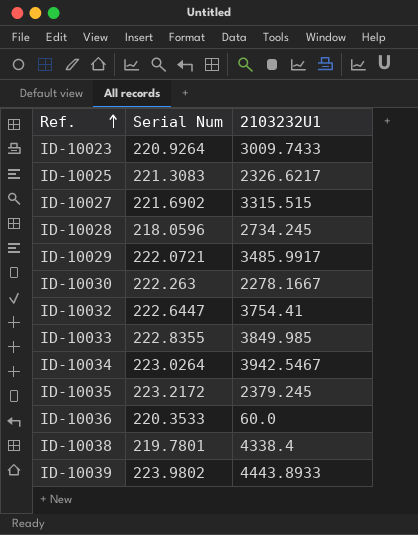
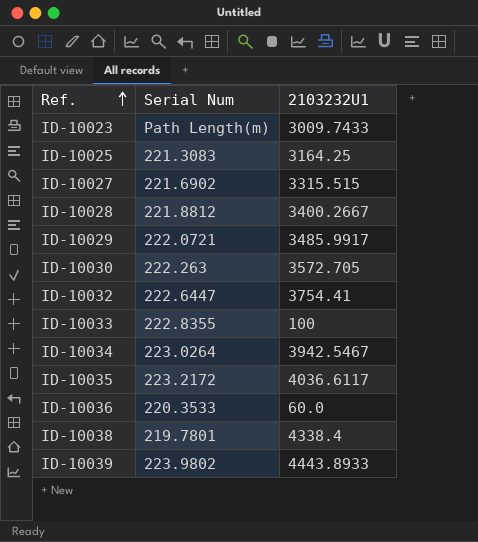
ID-10023 | Serial Num: 220.9264 -> Path Length(m)
ID-10025 | 2103232U1: 2326.6217 -> 3164.25
ID-10028 | Serial Num: 218.0596 -> 221.8812
ID-10028 | 2103232U1: 2734.245 -> 3400.2667
ID-10030 | 2103232U1: 2278.1667 -> 3572.705
ID-10033 | 2103232U1: 3849.985 -> 100
ID-10035 | 2103232U1: 2379.245 -> 4036.6117

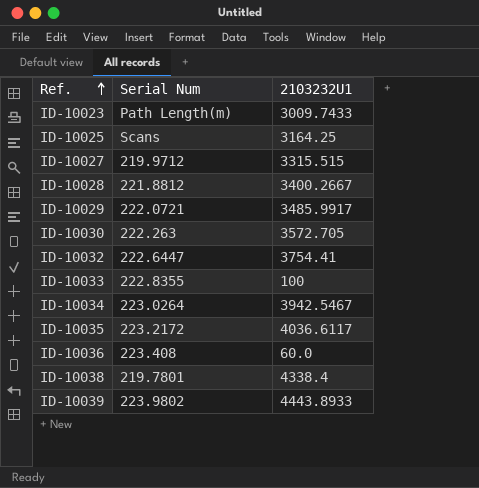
ID-10025 | Serial Num: 221.3083 -> Scans
ID-10027 | Serial Num: 221.6902 -> 219.9712
ID-10036 | Serial Num: 220.3533 -> 223.408

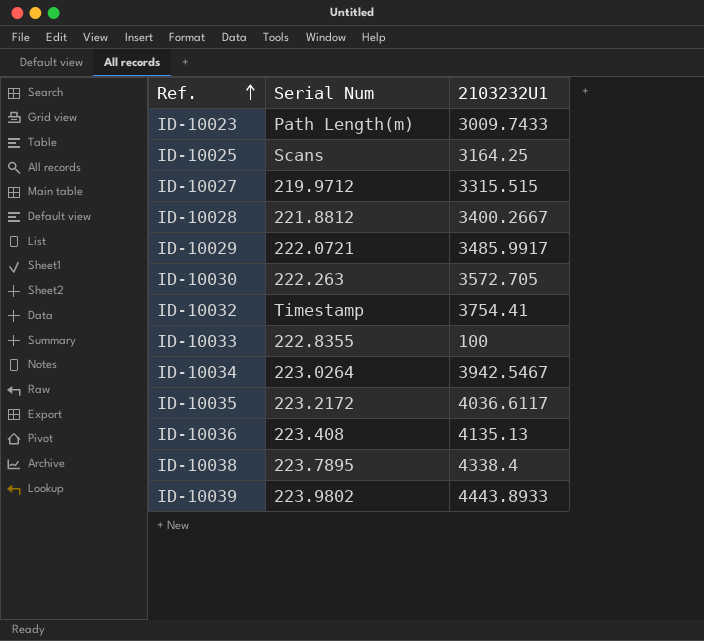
ID-10032 | Serial Num: 222.6447 -> Timestamp
ID-10036 | 2103232U1: 60.0 -> 4135.13
ID-10038 | Serial Num: 219.7801 -> 223.7895

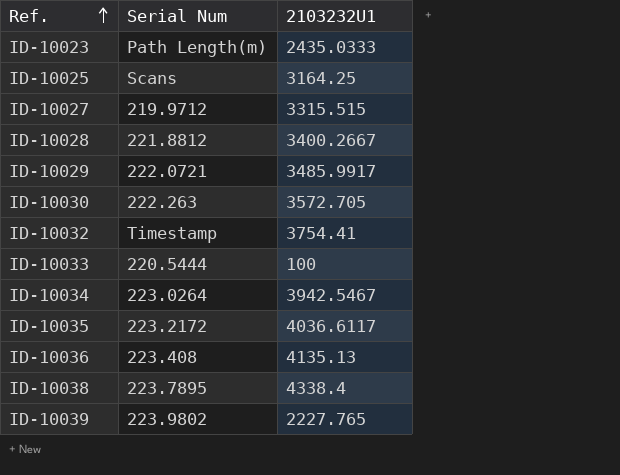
ID-10023 | 2103232U1: 3009.7433 -> 2435.0333
ID-10033 | Serial Num: 222.8355 -> 220.5444
ID-10039 | 2103232U1: 4443.8933 -> 2227.765

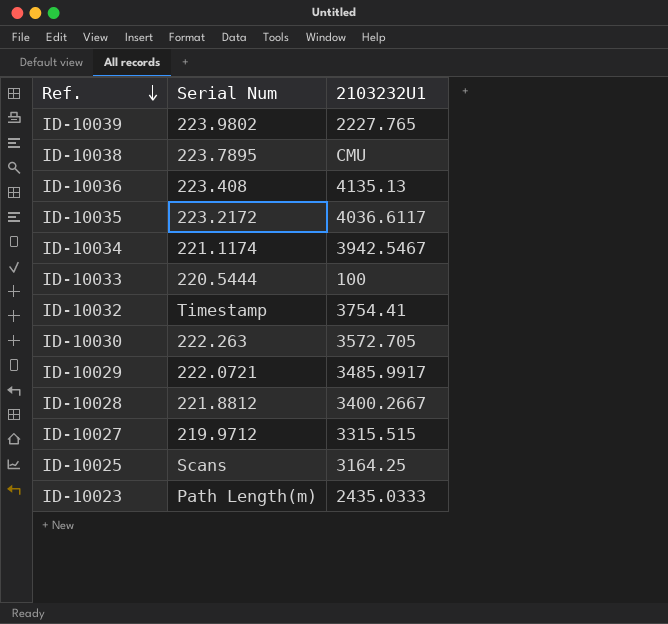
row order: Ref. ascending -> Ref. descending
ID-10038 | 2103232U1: 4338.4 -> CMU
ID-10034 | Serial Num: 223.0264 -> 221.1174

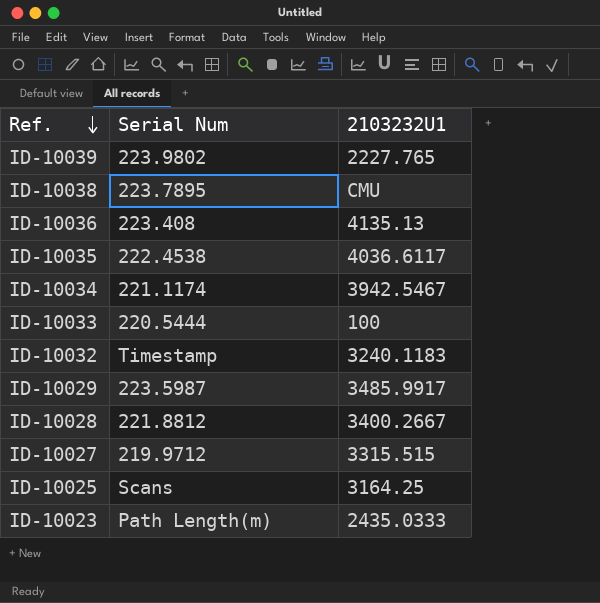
row ID-10030: 222.263 | 3572.705 -> none
ID-10035 | Serial Num: 223.2172 -> 222.4538
ID-10032 | 2103232U1: 3754.41 -> 3240.1183
ID-10029 | Serial Num: 222.0721 -> 223.5987

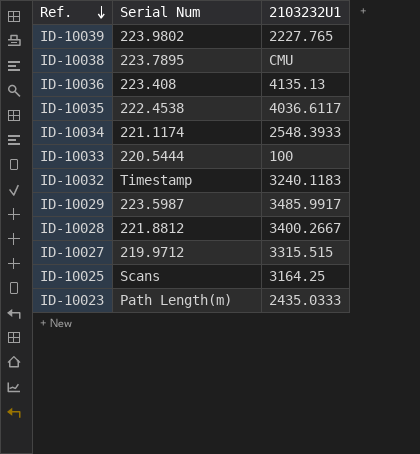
ID-10034 | 2103232U1: 3942.5467 -> 2548.3933

